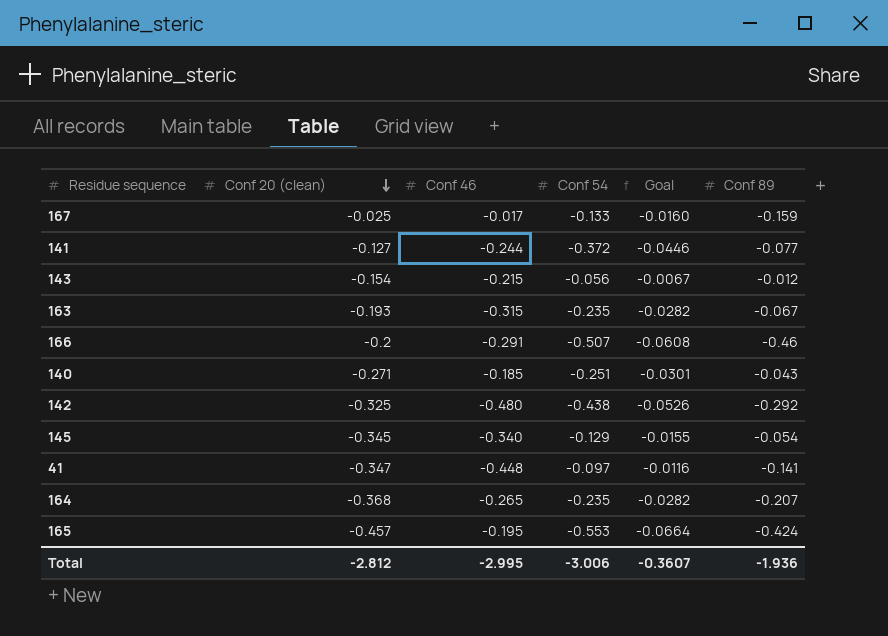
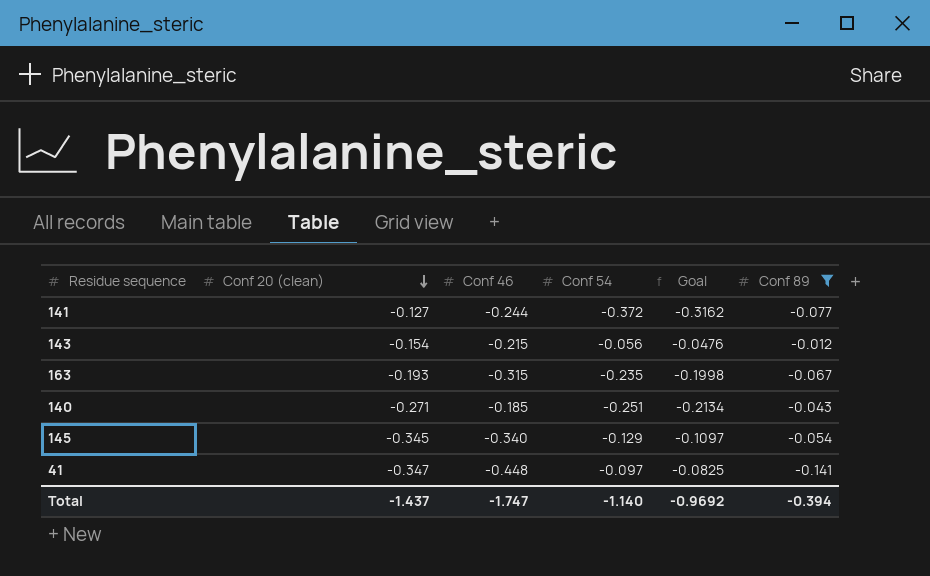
filter: none -> Conf 89 >= -0.141
column Goal | formula: [Conf 54] * 0.12 -> [Conf 54] * 0.85
Total | Conf 20 (clean): -2.812 -> -1.437
Total | Conf 46: -2.995 -> -1.747
Total | Conf 54: -3.006 -> -1.140
Total | Goal: -0.3607 -> -0.9692
Total | Conf 89: -1.936 -> -0.394

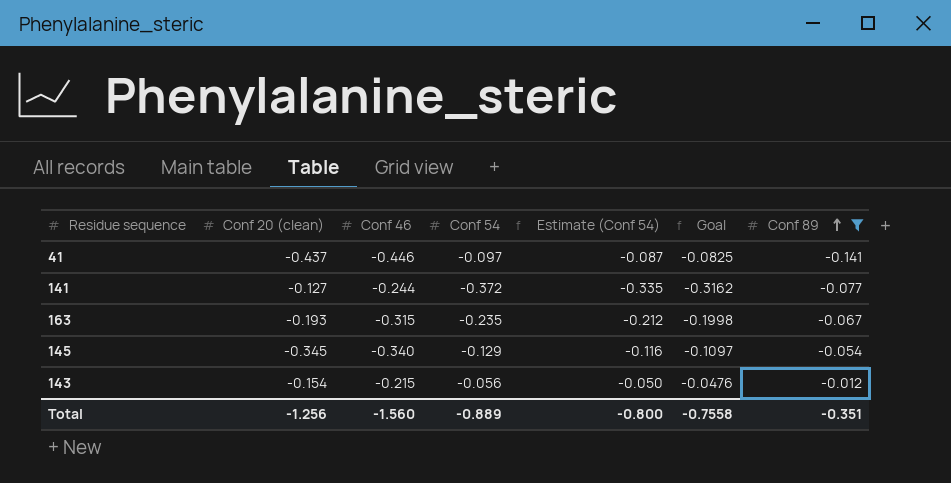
row order: Conf 20 (clean) descending -> Conf 89 ascending
column Estimate (Conf 54) | formula: none -> [Conf 54] * 0.9
row 140: -0.271 | -0.185 | -0.251 | -0.2134 | -0.043 -> none
41 | Conf 20 (clean): -0.347 -> -0.437
41 | Conf 46: -0.448 -> -0.446
Total | Conf 20 (clean): -1.437 -> -1.256
Total | Conf 46: -1.747 -> -1.560
Total | Conf 54: -1.140 -> -0.889
Total | Goal: -0.9692 -> -0.7558
Total | Conf 89: -0.394 -> -0.351

